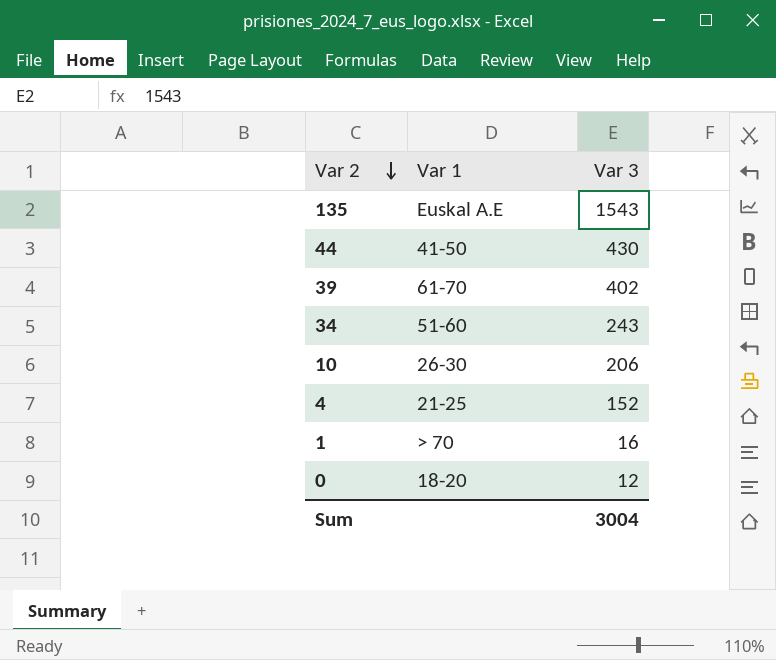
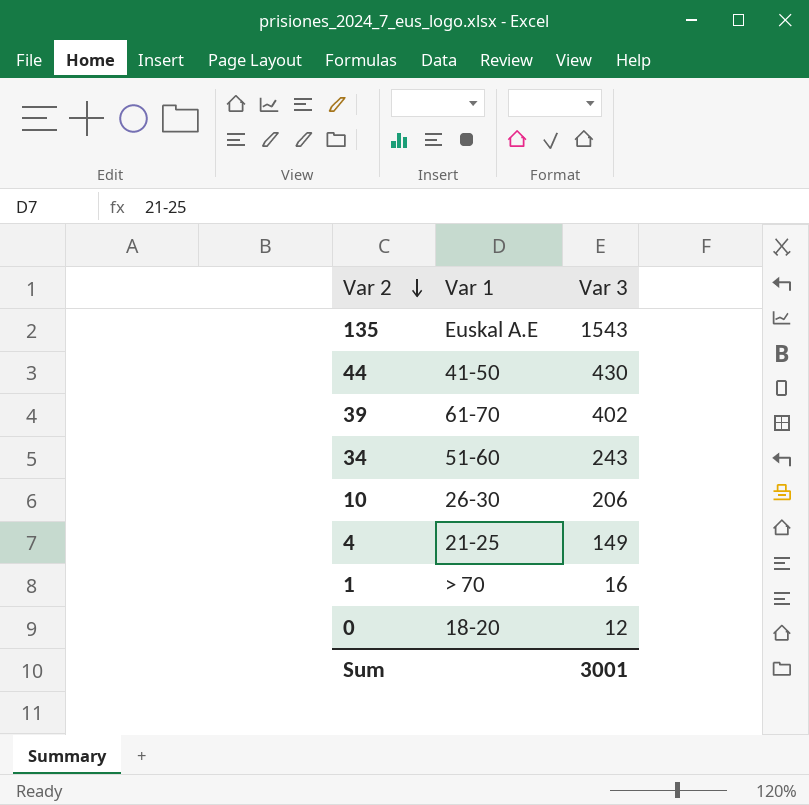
4 | Var 3: 152 -> 149
Sum | Var 3: 3004 -> 3001

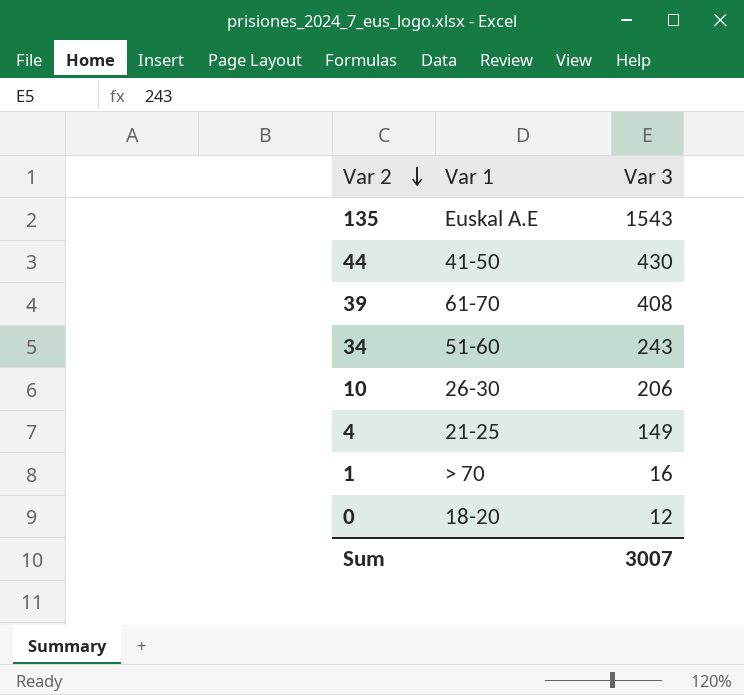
39 | Var 3: 402 -> 408
Sum | Var 3: 3001 -> 3007

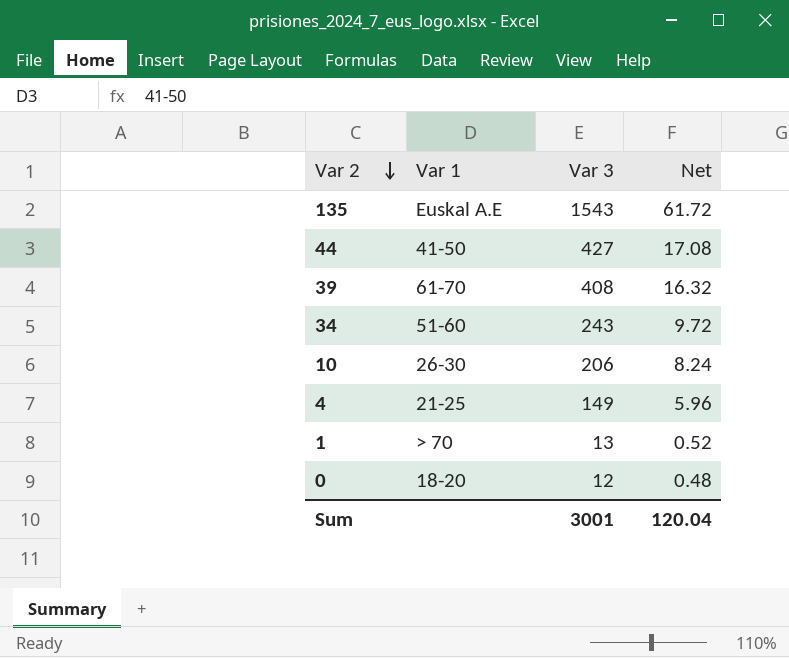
column Net | formula: none -> [Var 3] * 0.04
44 | Var 3: 430 -> 427
1 | Var 3: 16 -> 13
Sum | Var 3: 3007 -> 3001

